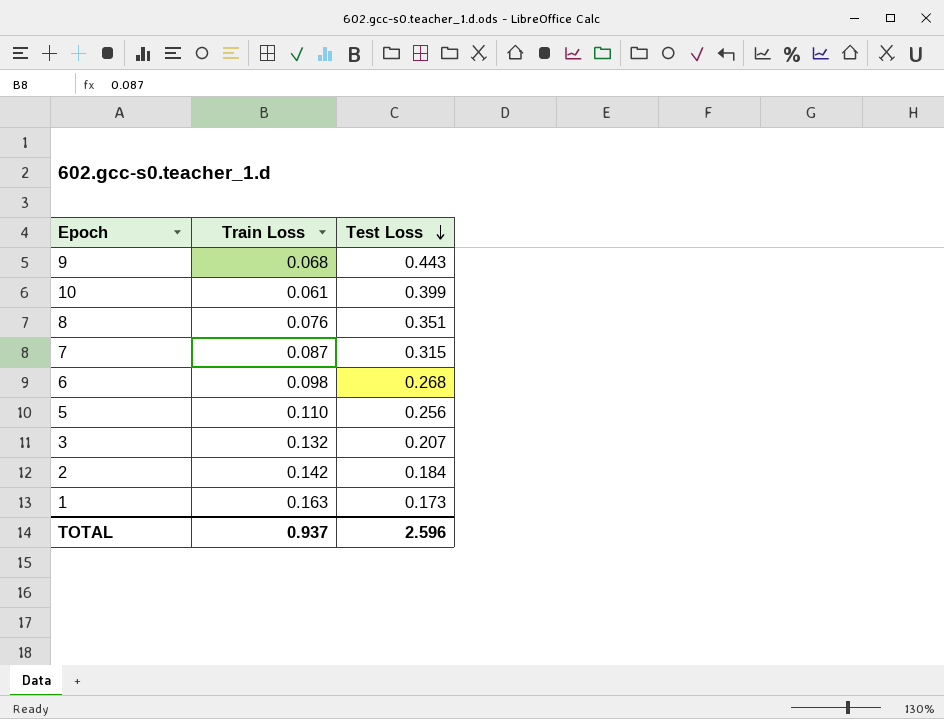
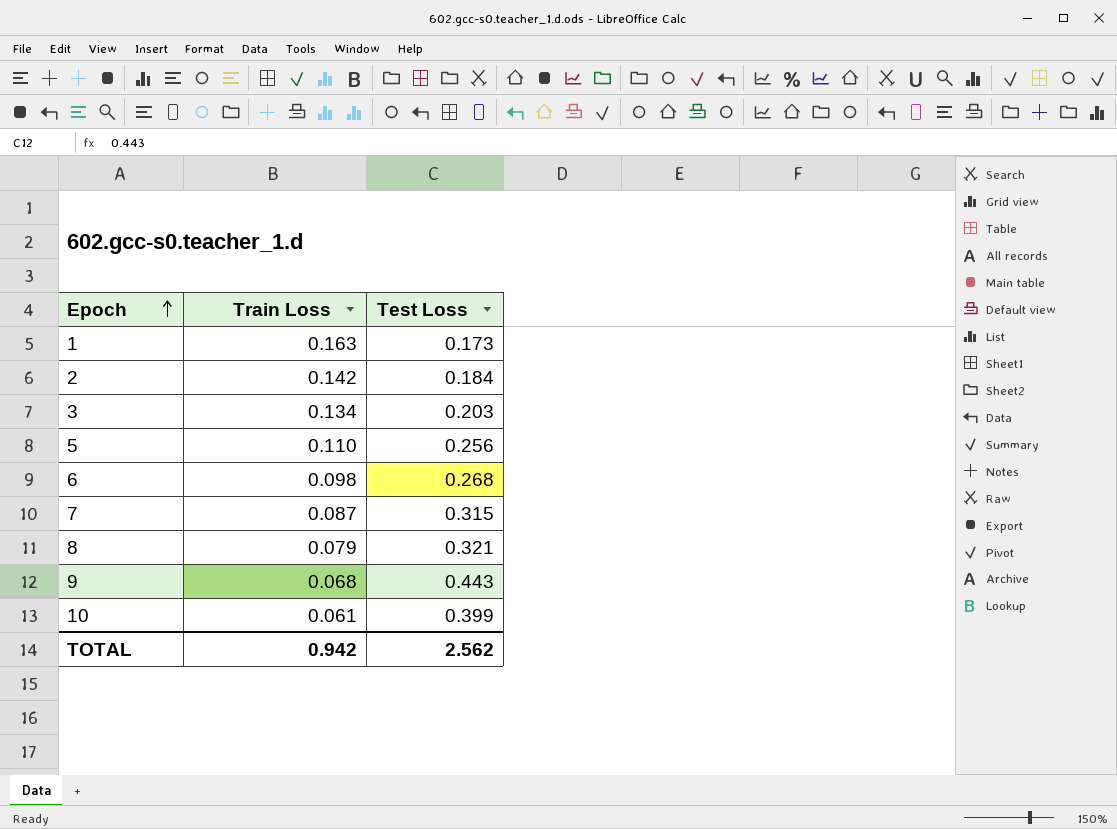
row order: Test Loss descending -> Epoch ascending
3 | Train Loss: 0.132 -> 0.134
3 | Test Loss: 0.207 -> 0.203
8 | Train Loss: 0.076 -> 0.079
8 | Test Loss: 0.351 -> 0.321
TOTAL | Train Loss: 0.937 -> 0.942
TOTAL | Test Loss: 2.596 -> 2.562

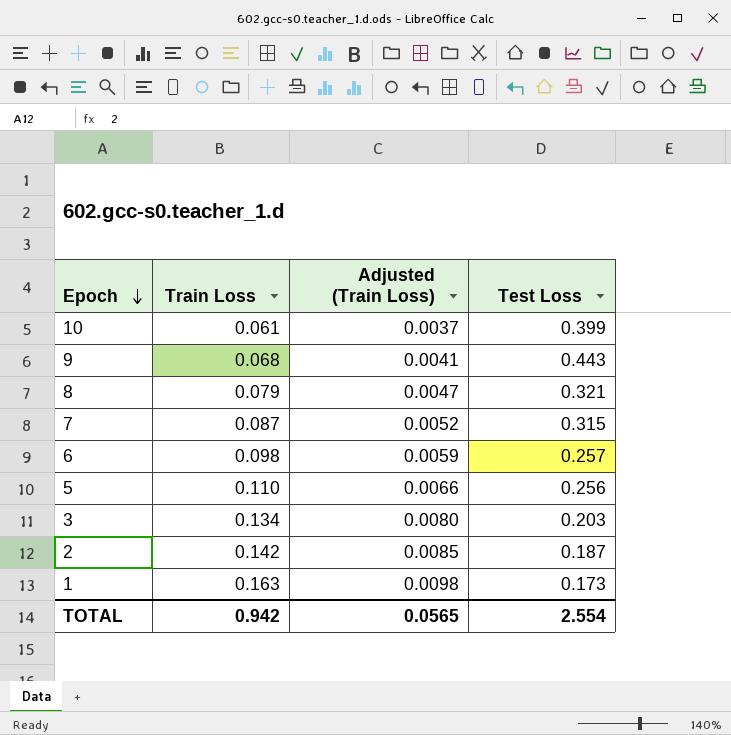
row order: Epoch ascending -> Epoch descending
column Adjusted (Train Loss) | formula: none -> [Train Loss] * 0.06
6 | Test Loss: 0.268 -> 0.257
2 | Test Loss: 0.184 -> 0.187
TOTAL | Test Loss: 2.562 -> 2.554

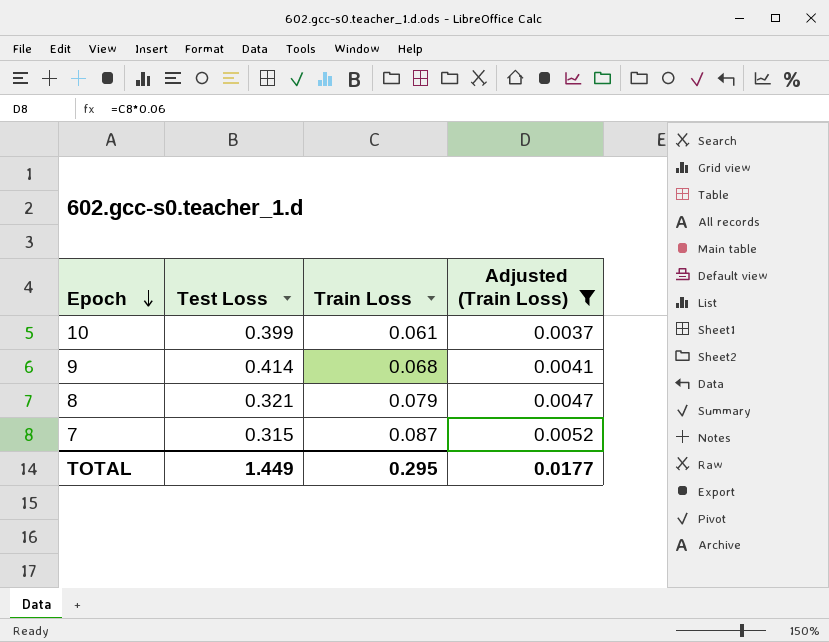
filter: none -> Adjusted (Train Loss) <= 0.0052
column Test Loss | position: 4 -> 2
9 | Test Loss: 0.443 -> 0.414
TOTAL | Test Loss: 2.554 -> 1.449
TOTAL | Train Loss: 0.942 -> 0.295
TOTAL | Adjusted (Train Loss): 0.0565 -> 0.0177

